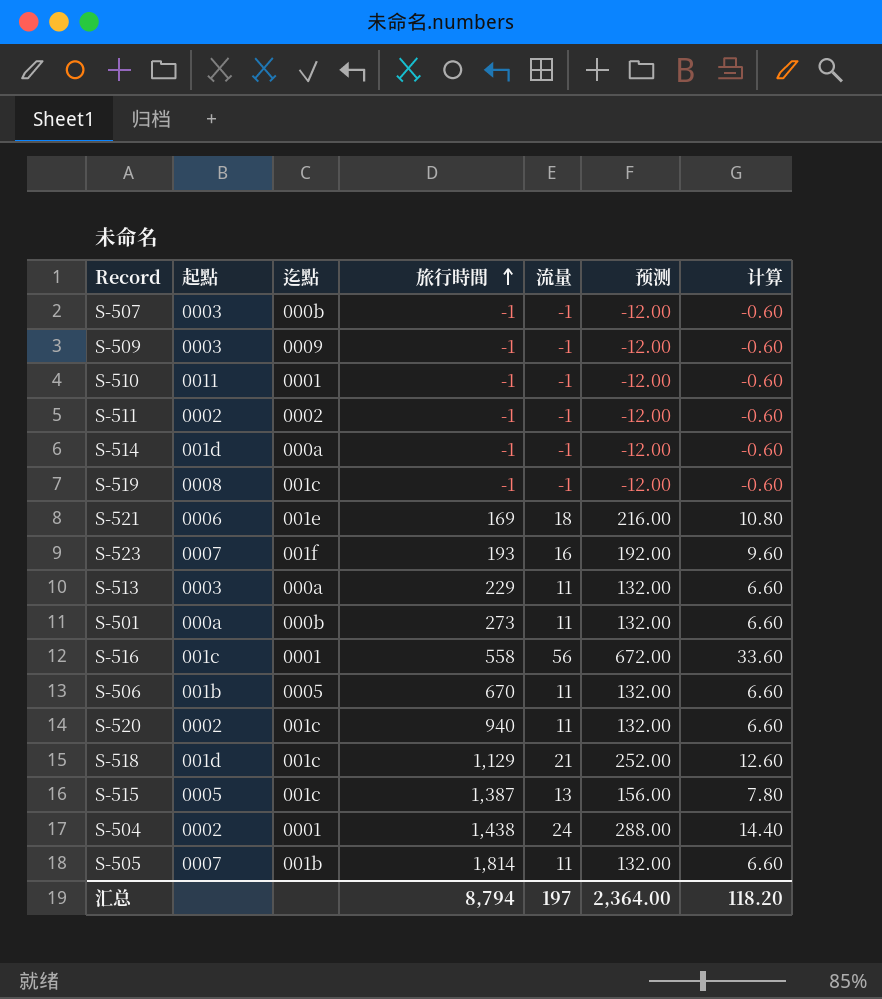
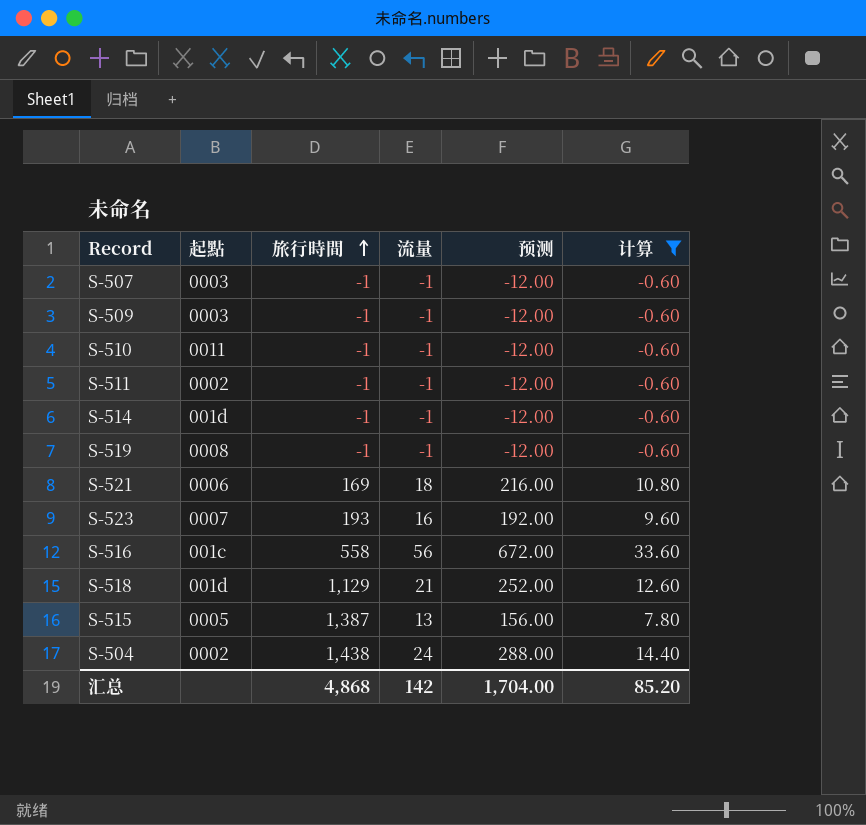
filter: none -> 计算 != 6.60
column 迄點 | position: 3 -> none
汇总 | 旅行時間: 8,794 -> 4,868
汇总 | 流量: 197 -> 142
汇总 | 预测: 2,364.00 -> 1,704.00
汇总 | 计算: 118.20 -> 85.20

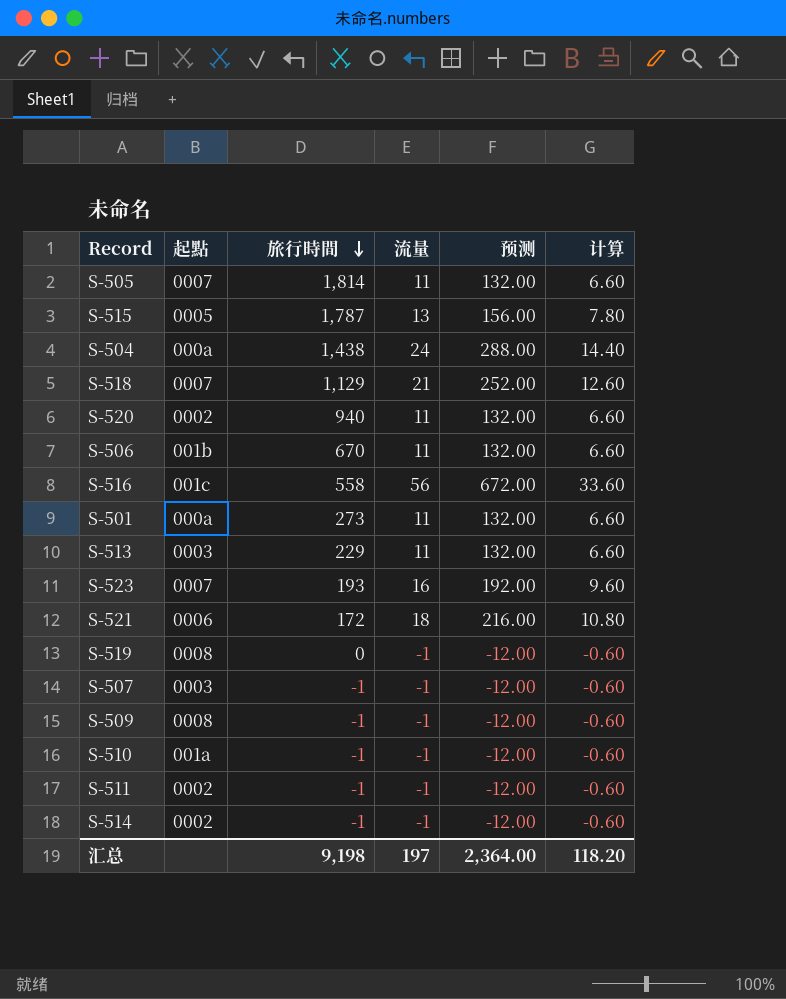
filter: 计算 != 6.60 -> none
row order: 旅行時間 ascending -> 旅行時間 descending
S-515 | 旅行時間: 1,387 -> 1,787
S-504 | 起點: 0002 -> 000a
S-518 | 起點: 001d -> 0007
S-521 | 旅行時間: 169 -> 172
S-519 | 旅行時間: -1 -> 0
S-509 | 起點: 0003 -> 0008
S-510 | 起點: 0011 -> 001a
S-514 | 起點: 001d -> 0002
汇总 | 旅行時間: 4,868 -> 9,198
汇总 | 流量: 142 -> 197
汇总 | 预测: 1,704.00 -> 2,364.00
汇总 | 计算: 85.20 -> 118.20

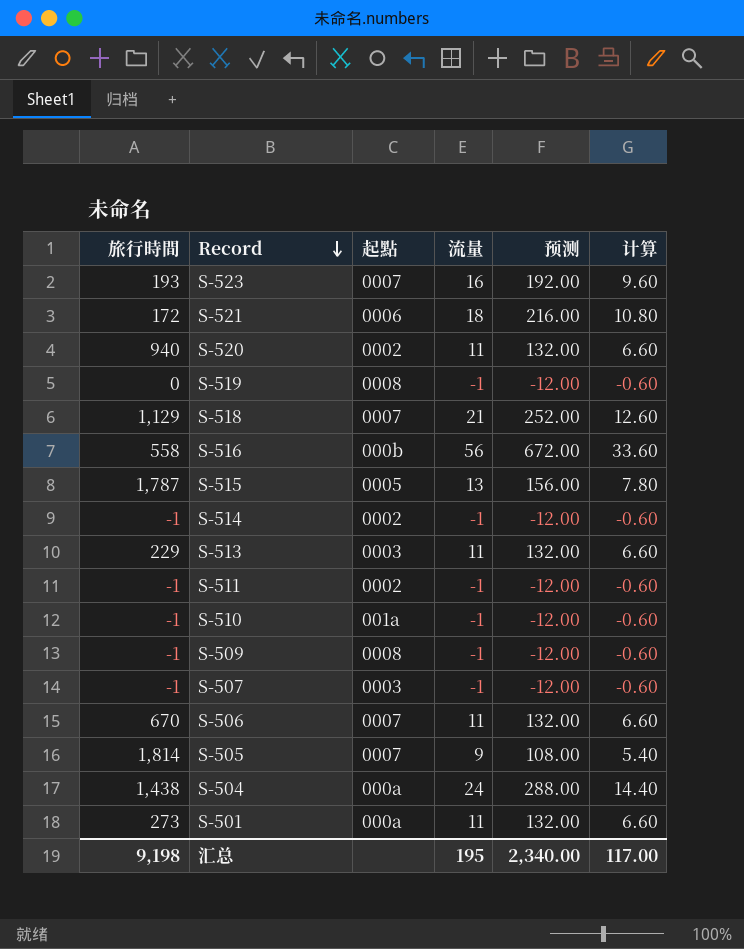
row order: 旅行時間 descending -> Record descending
column 旅行時間 | position: 3 -> 1
S-516 | 起點: 001c -> 000b
S-506 | 起點: 001b -> 0007
S-505 | 流量: 11 -> 9
S-505 | 预测: 132.00 -> 108.00
S-505 | 计算: 6.60 -> 5.40
汇总 | 流量: 197 -> 195
汇总 | 预测: 2,364.00 -> 2,340.00
汇总 | 计算: 118.20 -> 117.00

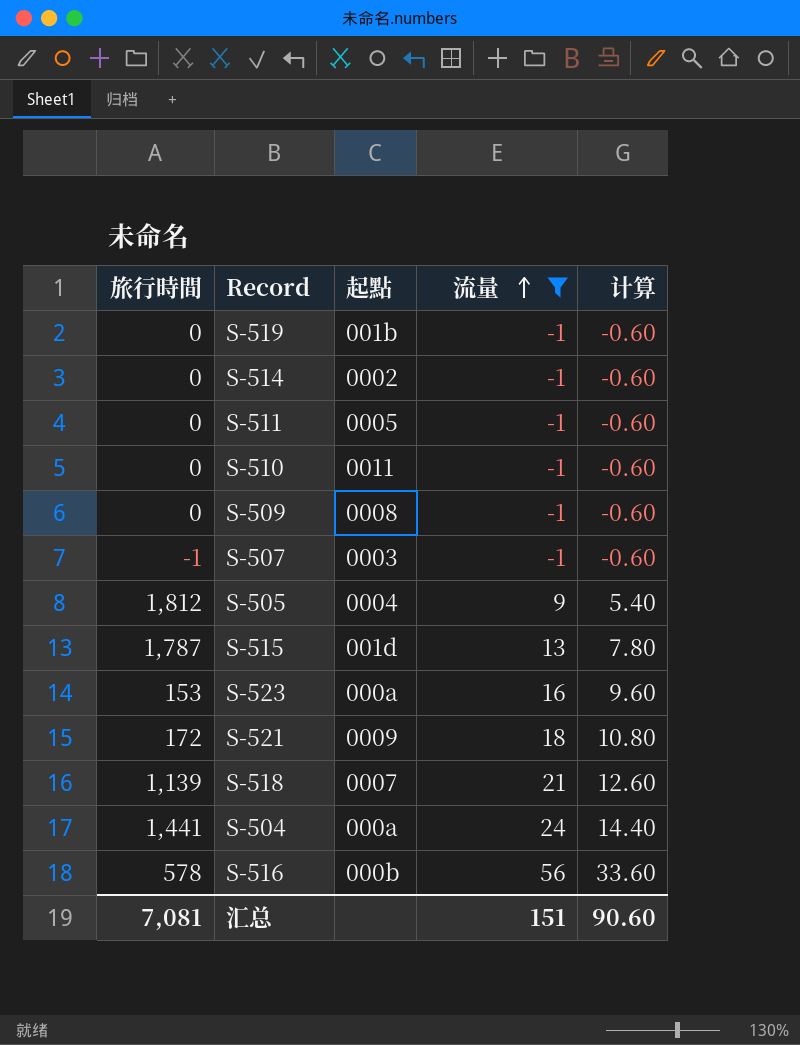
filter: none -> 流量 != 11
row order: Record descending -> 流量 ascending
column 预测 | formula: [流量] * 12 -> none
S-519 | 起點: 0008 -> 001b
S-514 | 旅行時間: -1 -> 0
S-511 | 旅行時間: -1 -> 0
S-511 | 起點: 0002 -> 0005
S-510 | 旅行時間: -1 -> 0
S-510 | 起點: 001a -> 0011
S-509 | 旅行時間: -1 -> 0
S-505 | 旅行時間: 1,814 -> 1,812
S-505 | 起點: 0007 -> 0004
S-515 | 起點: 0005 -> 001d
S-523 | 旅行時間: 193 -> 153
S-523 | 起點: 0007 -> 000a
S-521 | 起點: 0006 -> 0009
S-518 | 旅行時間: 1,129 -> 1,139
S-504 | 旅行時間: 1,438 -> 1,441
S-516 | 旅行時間: 558 -> 578
汇总 | 旅行時間: 9,198 -> 7,081
汇总 | 流量: 195 -> 151
汇总 | 计算: 117.00 -> 90.60

